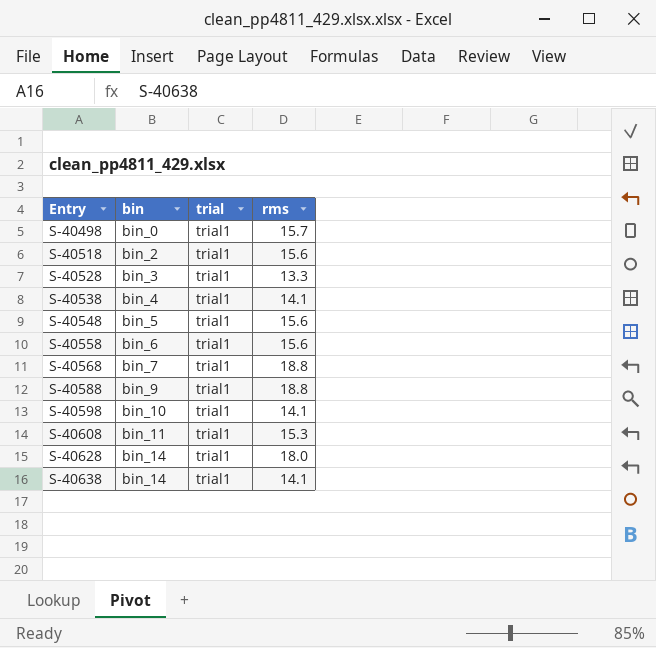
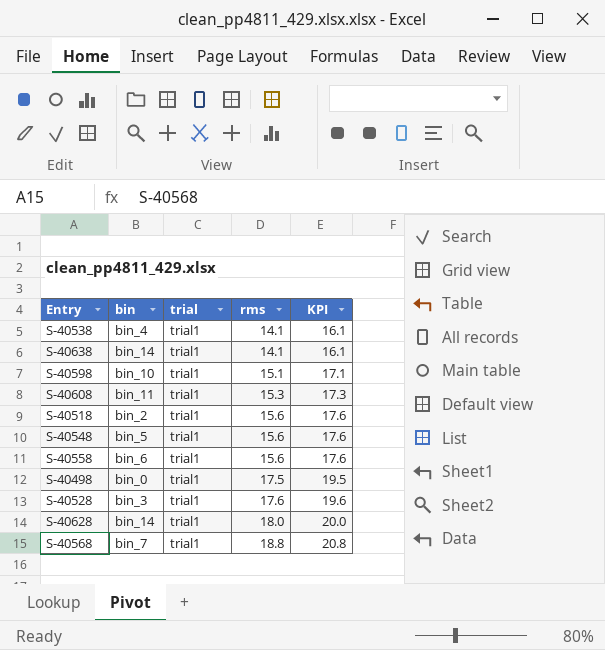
row order: Entry ascending -> rms ascending
column KPI | formula: none -> [rms] + 2
row S-40588: bin_9 | trial1 | 18.8 -> none
S-40598 | rms: 14.1 -> 15.1
S-40498 | rms: 15.7 -> 17.5
S-40528 | rms: 13.3 -> 17.6

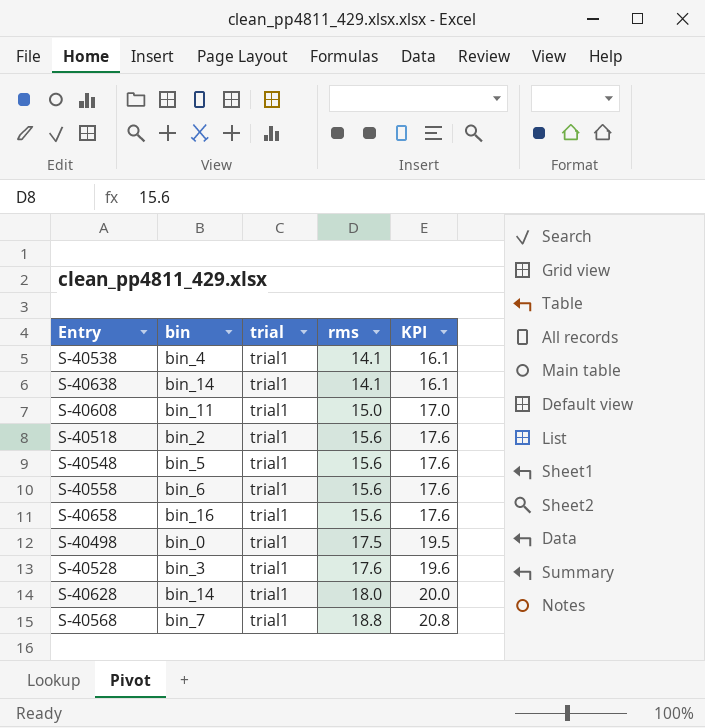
row S-40598: bin_10 | trial1 | 15.1 | 17.1 -> none
S-40608 | rms: 15.3 -> 15.0
S-40608 | KPI: 17.3 -> 17.0
row S-40658: none -> bin_16 | trial1 | 15.6 | 17.6

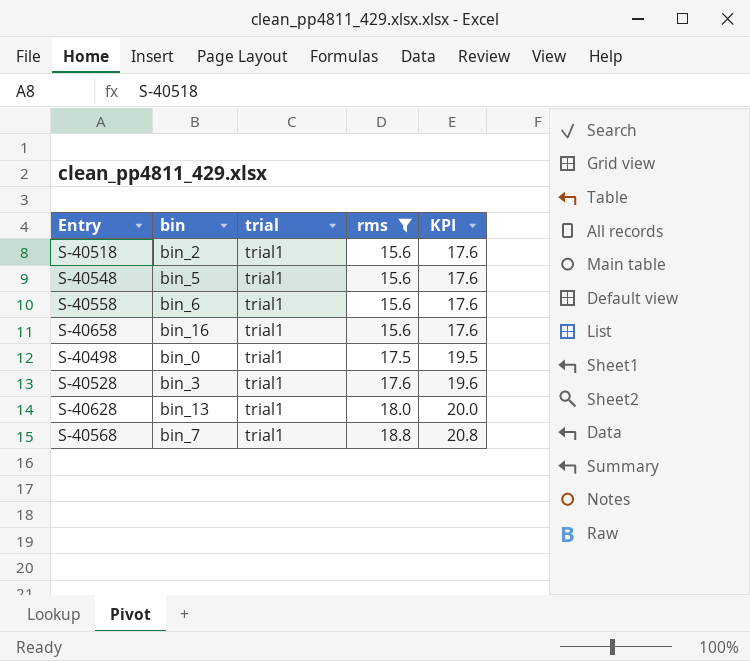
filter: none -> rms >= 15.6
S-40628 | bin: bin_14 -> bin_13

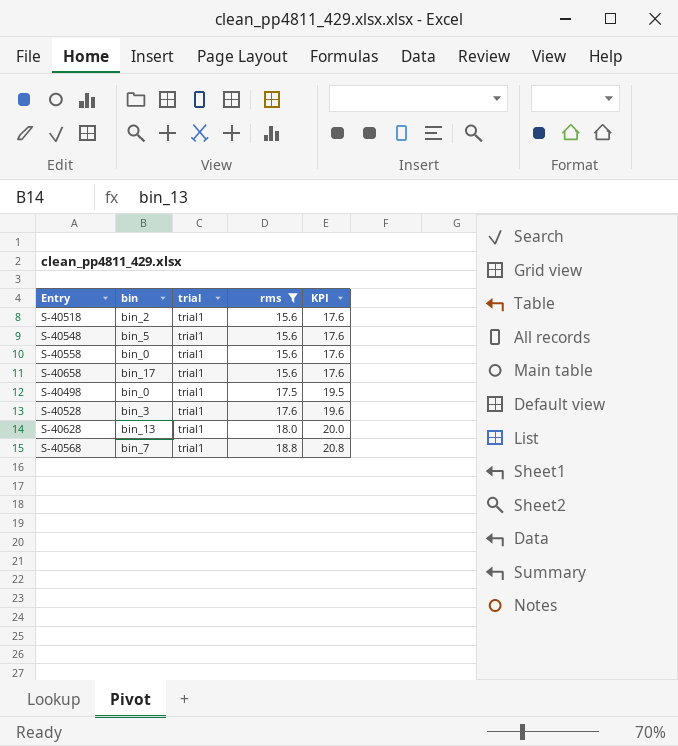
S-40558 | bin: bin_6 -> bin_0
S-40658 | bin: bin_16 -> bin_17

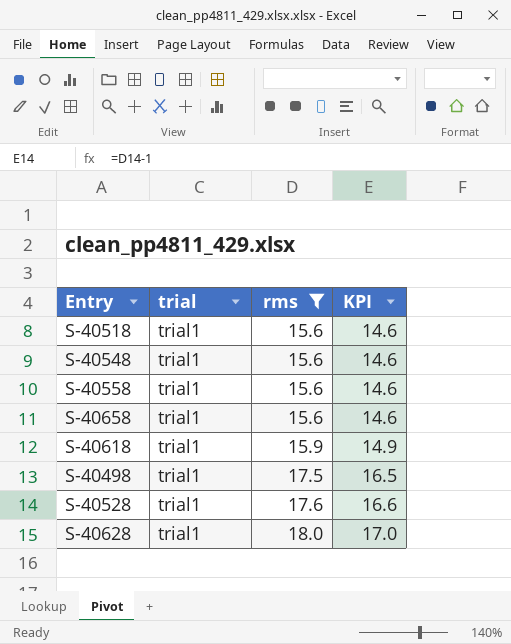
column bin | position: 2 -> none
column KPI | formula: [rms] + 2 -> [rms] - 1
row S-40568: bin_7 | trial1 | 18.8 | 20.8 -> none
row S-40618: none -> trial1 | 15.9 | 14.9

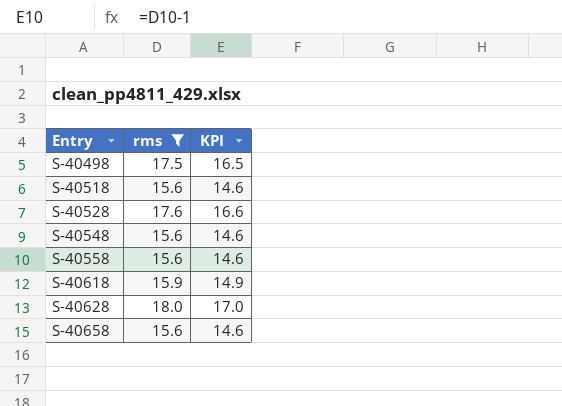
row order: rms ascending -> Entry ascending
column trial | position: 2 -> none

